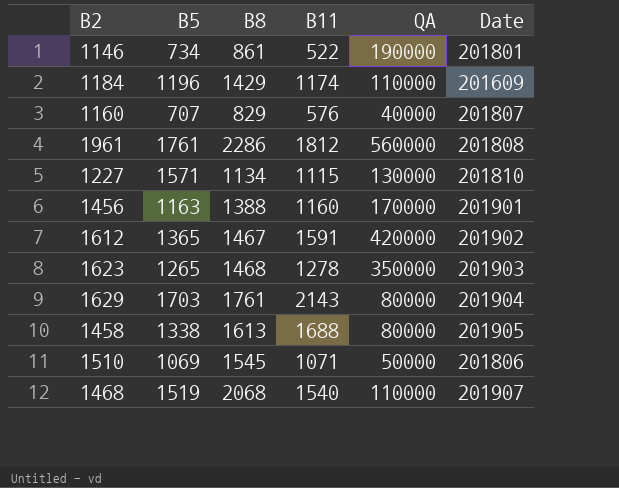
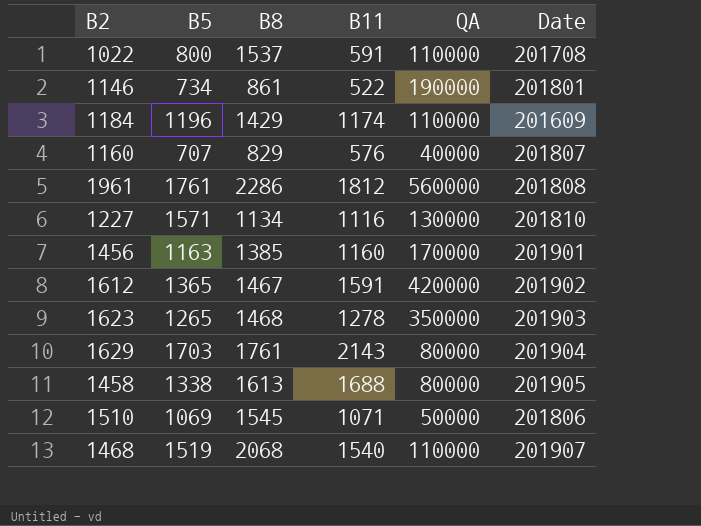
row 1022: none -> 800 | 1537 | 591 | 110000 | 201708
1227 | B11: 1115 -> 1116
1456 | B8: 1388 -> 1385

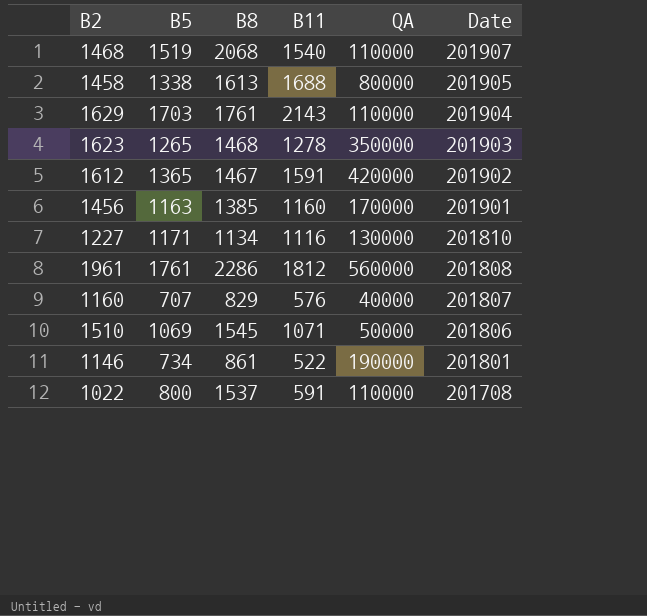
row order: none -> Date descending
row 1184: 1196 | 1429 | 1174 | 110000 | 201609 -> none
1629 | QA: 80000 -> 110000
1227 | B5: 1571 -> 1171

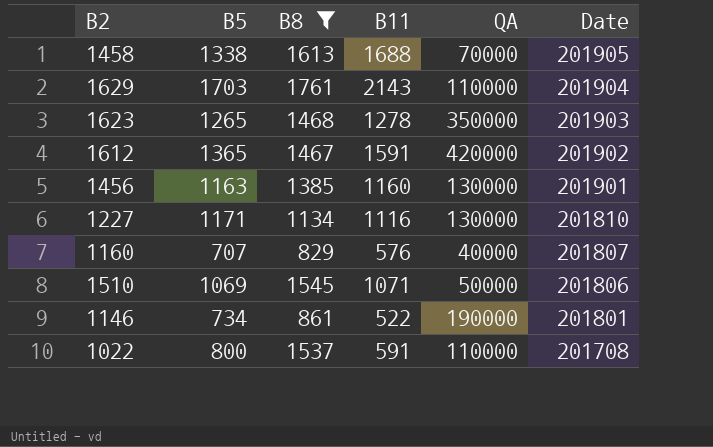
filter: none -> B8 <= 1761
1458 | QA: 80000 -> 70000
1456 | QA: 170000 -> 130000

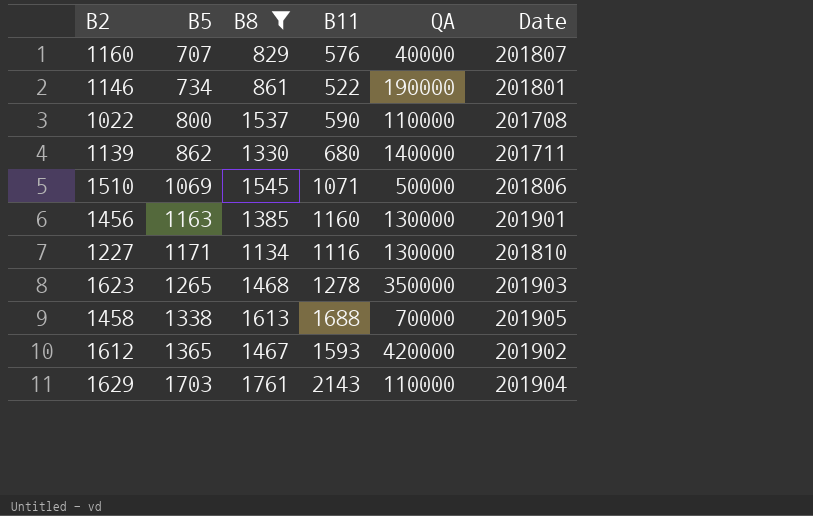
row order: Date descending -> B5 ascending
1022 | B11: 591 -> 590
row 1139: none -> 862 | 1330 | 680 | 140000 | 201711
1612 | B11: 1591 -> 1593

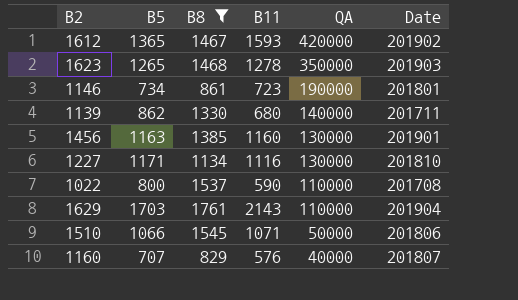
row order: B5 ascending -> QA descending
row 1458: 1338 | 1613 | 1688 | 70000 | 201905 -> none
1146 | B11: 522 -> 723
1510 | B5: 1069 -> 1066

